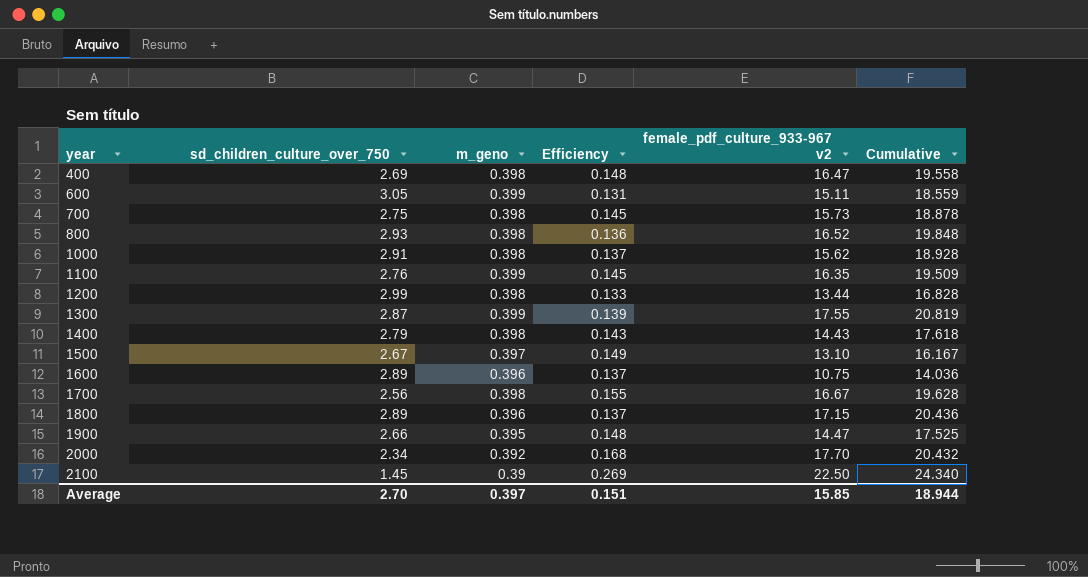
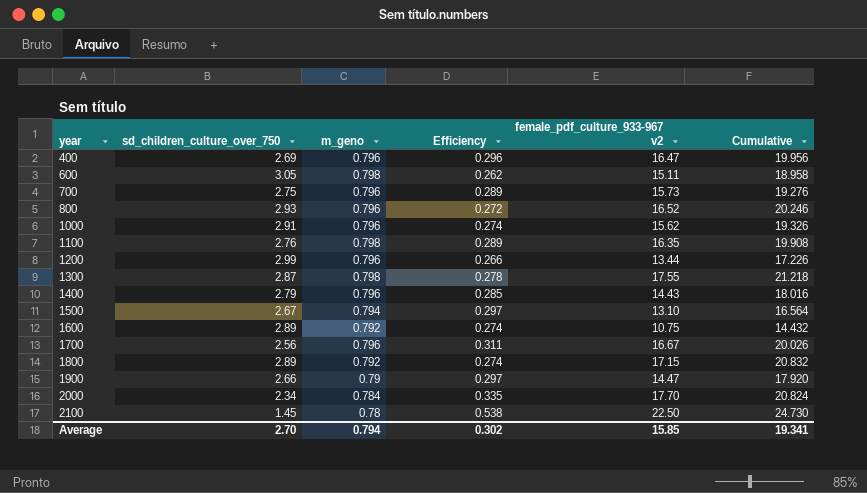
400 | m_geno: 0.398 -> 0.796
400 | Efficiency: 0.148 -> 0.296
400 | Cumulative: 19.558 -> 19.956
600 | m_geno: 0.399 -> 0.798
600 | Efficiency: 0.131 -> 0.262
600 | Cumulative: 18.559 -> 18.958
700 | m_geno: 0.398 -> 0.796
700 | Efficiency: 0.145 -> 0.289
700 | Cumulative: 18.878 -> 19.276
800 | m_geno: 0.398 -> 0.796
800 | Efficiency: 0.136 -> 0.272
800 | Cumulative: 19.848 -> 20.246
1000 | m_geno: 0.398 -> 0.796
1000 | Efficiency: 0.137 -> 0.274
1000 | Cumulative: 18.928 -> 19.326
1100 | m_geno: 0.399 -> 0.798
1100 | Efficiency: 0.145 -> 0.289
1100 | Cumulative: 19.509 -> 19.908
1200 | m_geno: 0.398 -> 0.796
1200 | Efficiency: 0.133 -> 0.266
1200 | Cumulative: 16.828 -> 17.226
1300 | m_geno: 0.399 -> 0.798
1300 | Efficiency: 0.139 -> 0.278
1300 | Cumulative: 20.819 -> 21.218
1400 | m_geno: 0.398 -> 0.796
1400 | Efficiency: 0.143 -> 0.285
1400 | Cumulative: 17.618 -> 18.016
1500 | m_geno: 0.397 -> 0.794
1500 | Efficiency: 0.149 -> 0.297
1500 | Cumulative: 16.167 -> 16.564
1600 | m_geno: 0.396 -> 0.792
1600 | Efficiency: 0.137 -> 0.274
1600 | Cumulative: 14.036 -> 14.432
1700 | m_geno: 0.398 -> 0.796
1700 | Efficiency: 0.155 -> 0.311
1700 | Cumulative: 19.628 -> 20.026
1800 | m_geno: 0.396 -> 0.792
1800 | Efficiency: 0.137 -> 0.274
1800 | Cumulative: 20.436 -> 20.832
1900 | m_geno: 0.395 -> 0.79
1900 | Efficiency: 0.148 -> 0.297
1900 | Cumulative: 17.525 -> 17.920
2000 | m_geno: 0.392 -> 0.784
2000 | Efficiency: 0.168 -> 0.335
2000 | Cumulative: 20.432 -> 20.824
2100 | m_geno: 0.39 -> 0.78
2100 | Efficiency: 0.269 -> 0.538
2100 | Cumulative: 24.340 -> 24.730
Average | m_geno: 0.397 -> 0.794
Average | Efficiency: 0.151 -> 0.302
Average | Cumulative: 18.944 -> 19.341

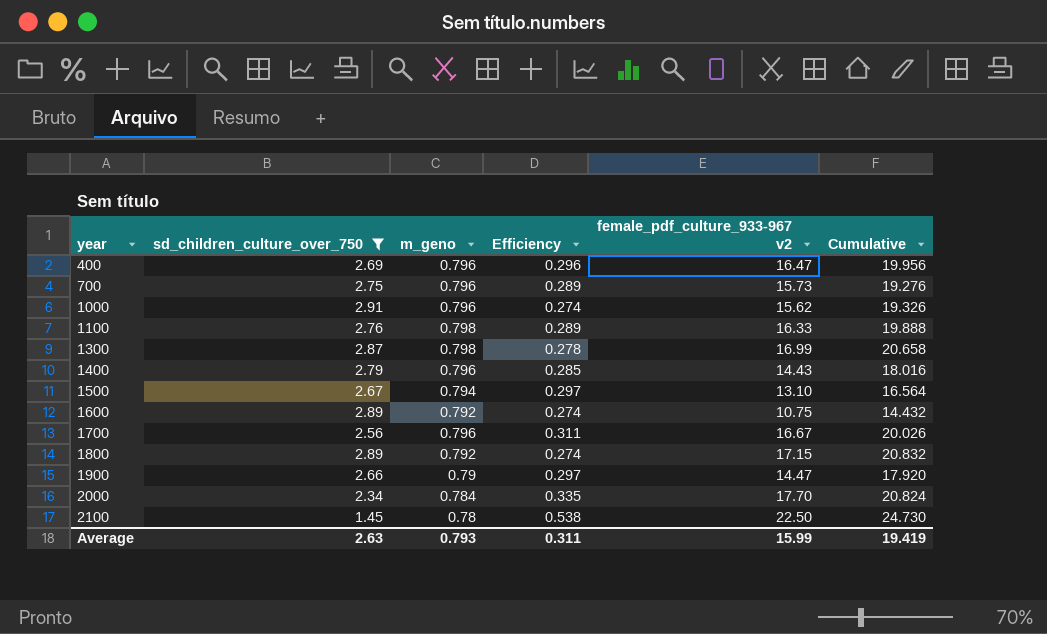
filter: none -> sd_children_culture_over_750 <= 2.91
1100 | female_pdf_culture_933-967 v2: 16.35 -> 16.33
1100 | Cumulative: 19.908 -> 19.888
1300 | female_pdf_culture_933-967 v2: 17.55 -> 16.99
1300 | Cumulative: 21.218 -> 20.658
Average | sd_children_culture_over_750: 2.70 -> 2.63
Average | m_geno: 0.794 -> 0.793
Average | Efficiency: 0.302 -> 0.311
Average | female_pdf_culture_933-967 v2: 15.85 -> 15.99
Average | Cumulative: 19.341 -> 19.419

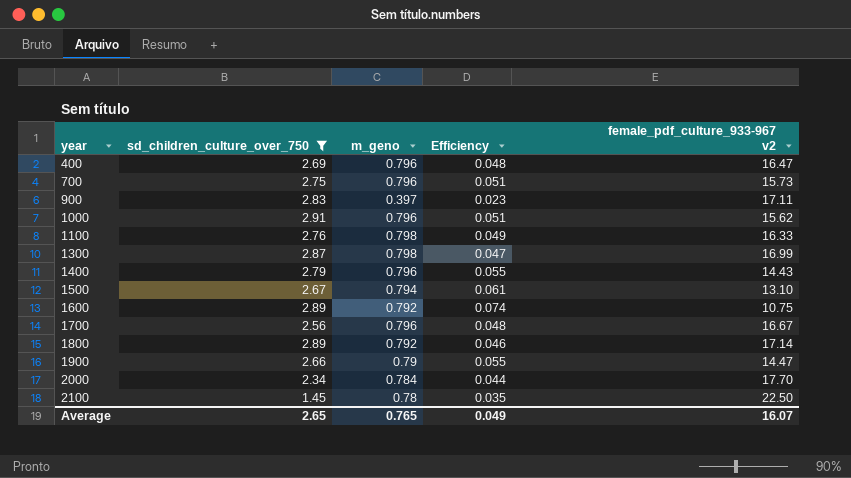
column Cumulative | formula: [sd_children_culture_over_750] + [m_geno] + [female_pdf_culture_933-967 v2] -> none
column Efficiency | formula: [m_geno] / [sd_children_culture_over_750] -> [m_geno] / [female_pdf_culture_933-967 v2]
row 900: none -> 2.83 | 0.397 | 0.023 | 17.11
1800 | female_pdf_culture_933-967 v2: 17.15 -> 17.14
Average | sd_children_culture_over_750: 2.63 -> 2.65
Average | m_geno: 0.793 -> 0.765
Average | Efficiency: 0.311 -> 0.049
Average | female_pdf_culture_933-967 v2: 15.99 -> 16.07

